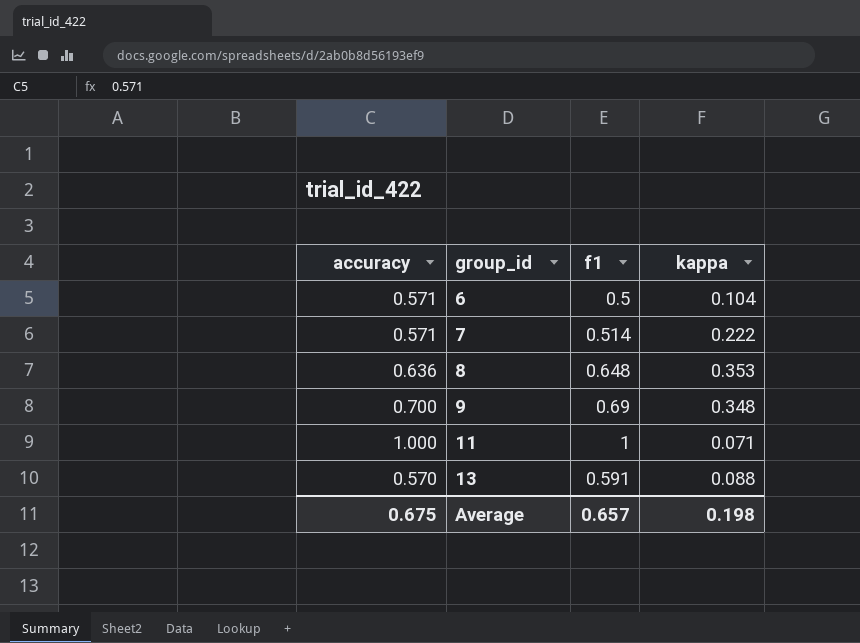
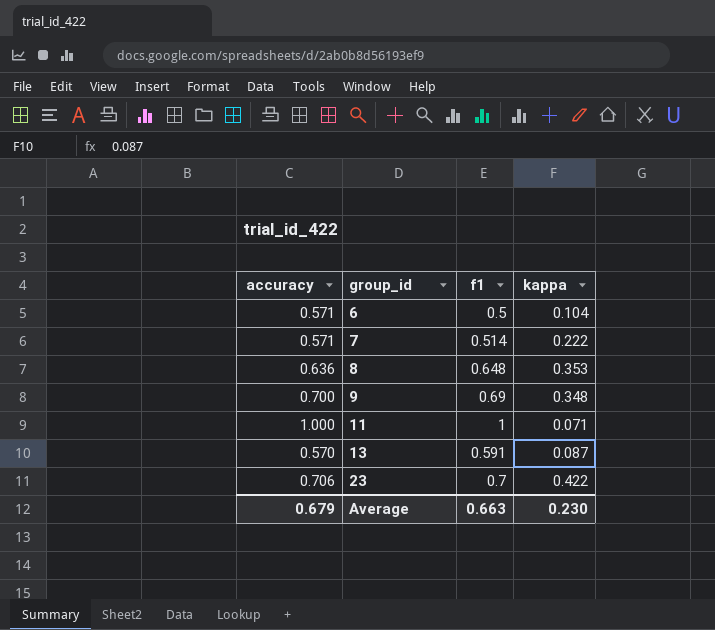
13 | kappa: 0.088 -> 0.087
row 23: none -> 0.706 | 0.7 | 0.422
Average | accuracy: 0.675 -> 0.679
Average | f1: 0.657 -> 0.663
Average | kappa: 0.198 -> 0.230

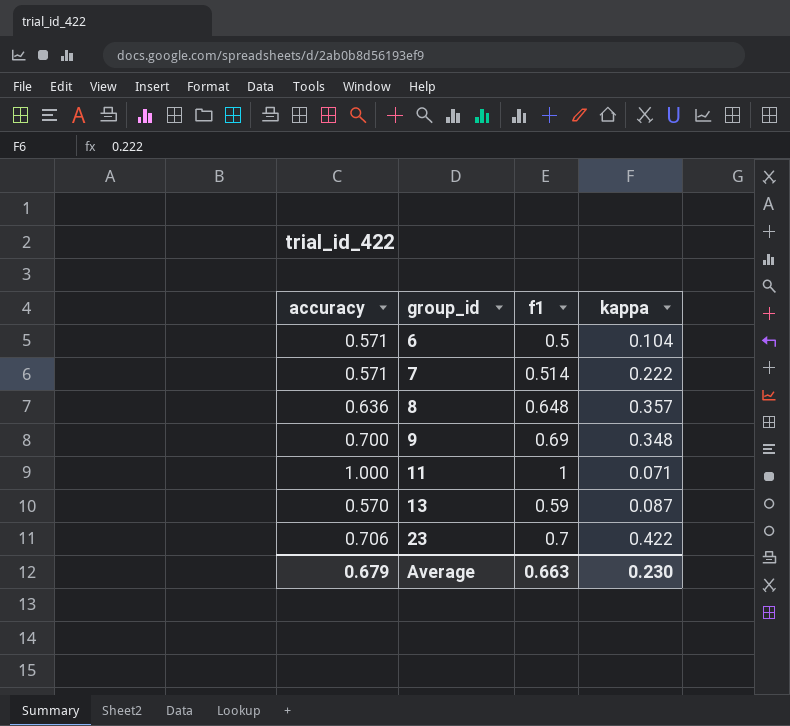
8 | kappa: 0.353 -> 0.357
13 | f1: 0.591 -> 0.59

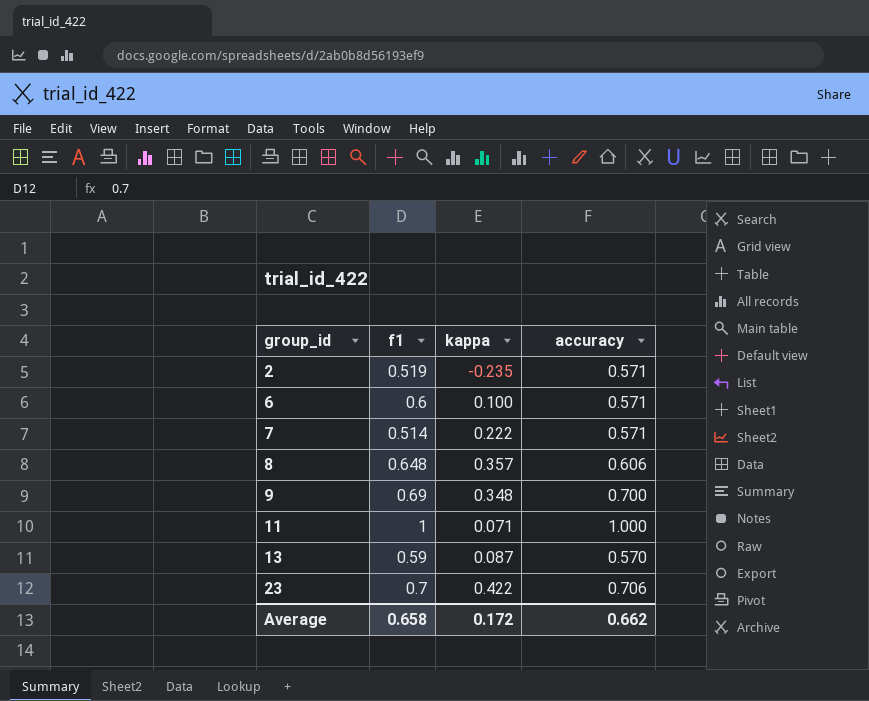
column accuracy | position: 1 -> 4
row 2: none -> 0.519 | -0.235 | 0.571
6 | f1: 0.5 -> 0.6
6 | kappa: 0.104 -> 0.100
8 | accuracy: 0.636 -> 0.606
Average | f1: 0.663 -> 0.658
Average | kappa: 0.230 -> 0.172
Average | accuracy: 0.679 -> 0.662

